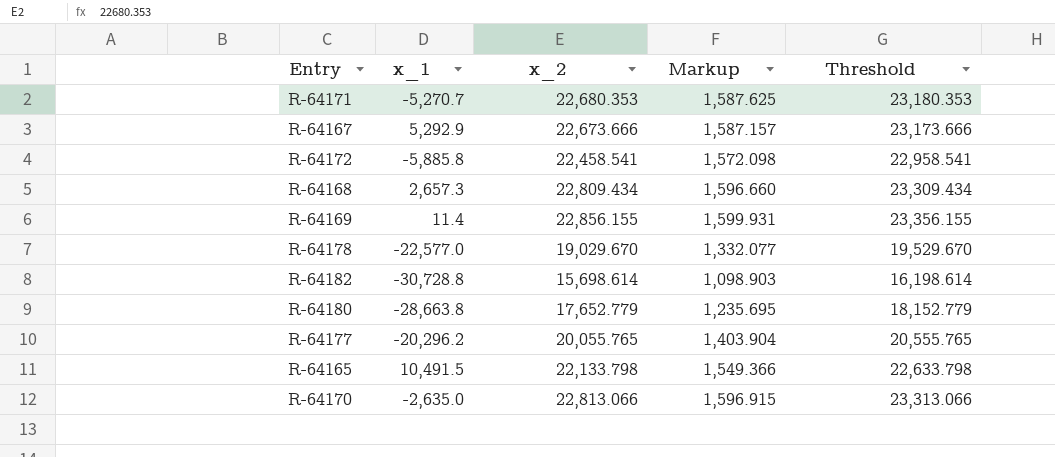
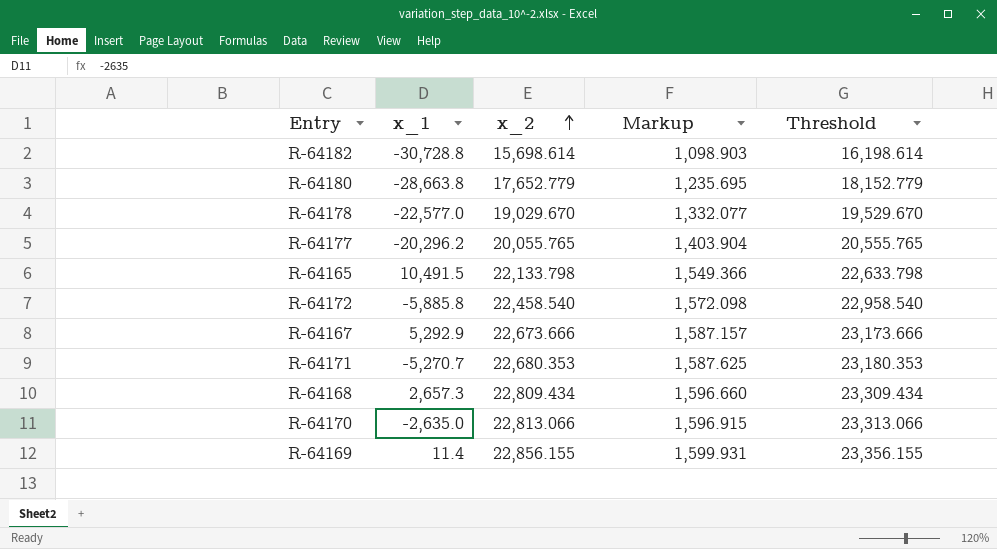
row order: none -> x_2 ascending
R-64172 | x_2: 22,458.541 -> 22,458.540
R-64172 | Threshold: 22,958.541 -> 22,958.540

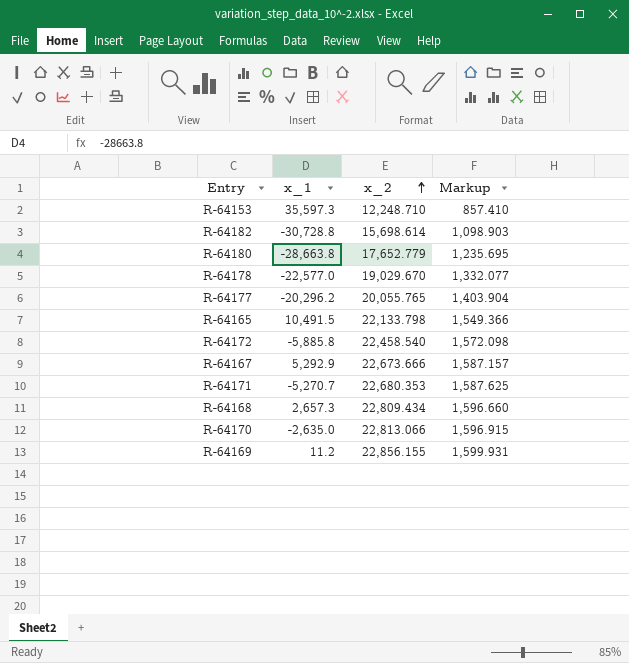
column Threshold | formula: [x_2] + 500 -> none
row R-64153: none -> 35,597.3 | 12,248.710 | 857.410
R-64169 | x_1: 11.4 -> 11.2

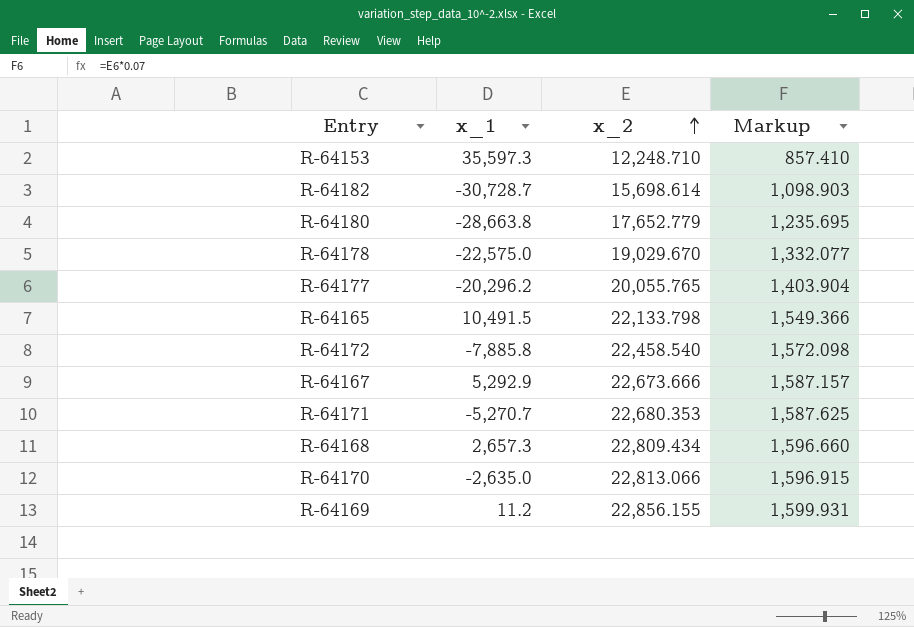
R-64182 | x_1: -30,728.8 -> -30,728.7
R-64178 | x_1: -22,577.0 -> -22,575.0
R-64172 | x_1: -5,885.8 -> -7,885.8

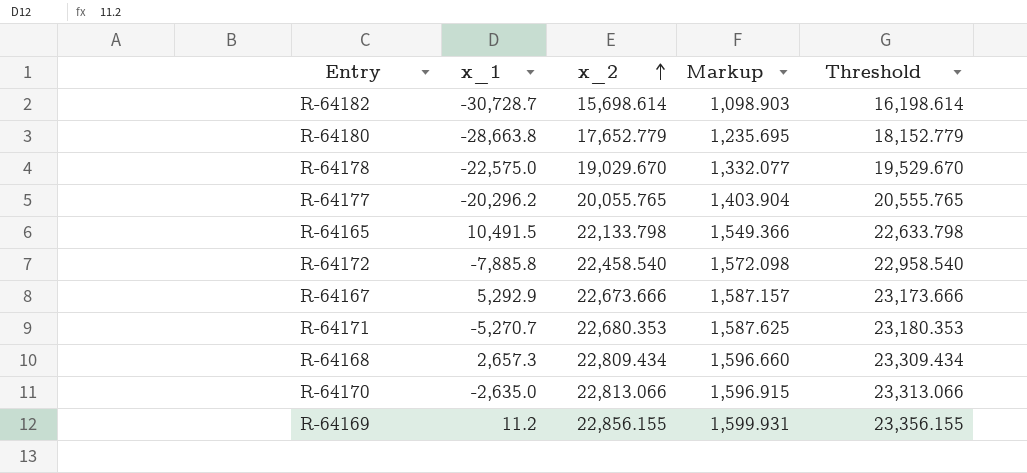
column Threshold | formula: none -> [x_2] + 500
row R-64153: 35,597.3 | 12,248.710 | 857.410 -> none

